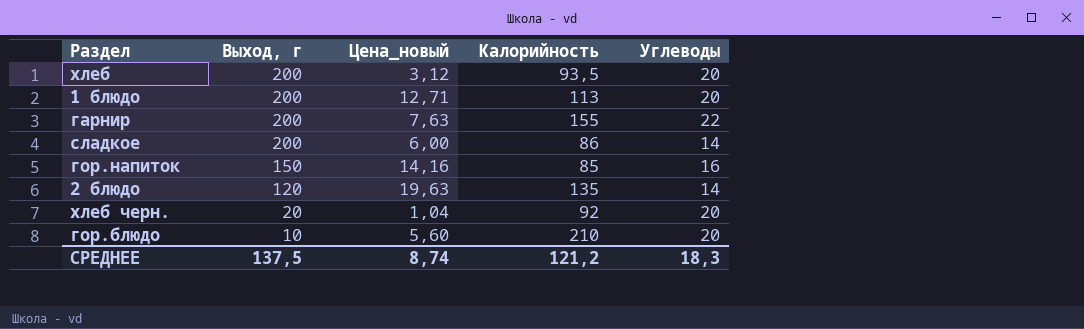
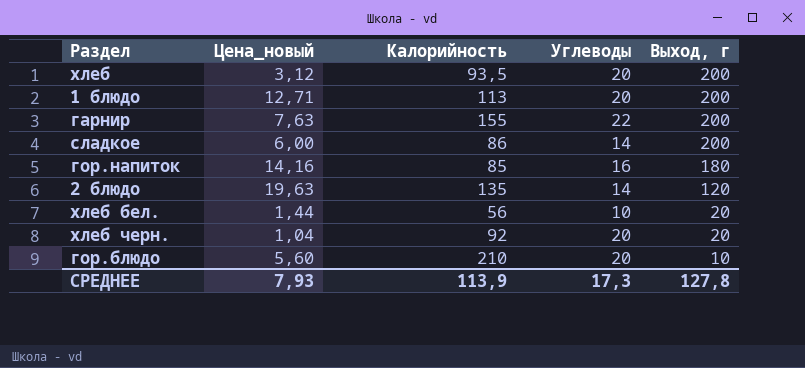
column Выход, г | position: 2 -> 5
гор.напиток | Выход, г: 150 -> 180
row хлеб бел.: none -> 1,44 | 56 | 10 | 20
СРЕДНЕЕ | Цена_новый: 8,74 -> 7,93
СРЕДНЕЕ | Калорийность: 121,2 -> 113,9
СРЕДНЕЕ | Углеводы: 18,3 -> 17,3
СРЕДНЕЕ | Выход, г: 137,5 -> 127,8

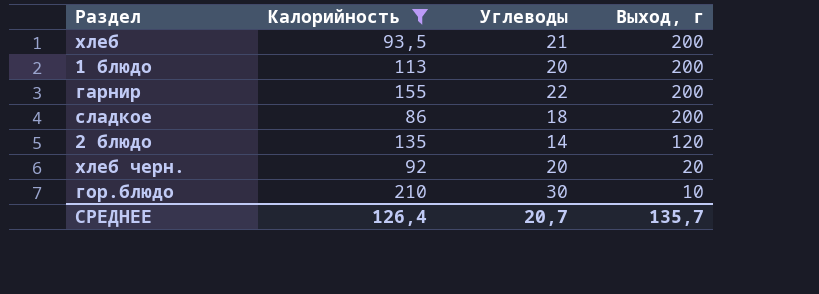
filter: none -> Калорийность >= 86
column Цена_новый | position: 2 -> none
хлеб | Углеводы: 20 -> 21
сладкое | Углеводы: 14 -> 18
гор.блюдо | Углеводы: 20 -> 30
СРЕДНЕЕ | Калорийность: 113,9 -> 126,4
СРЕДНЕЕ | Углеводы: 17,3 -> 20,7
СРЕДНЕЕ | Выход, г: 127,8 -> 135,7

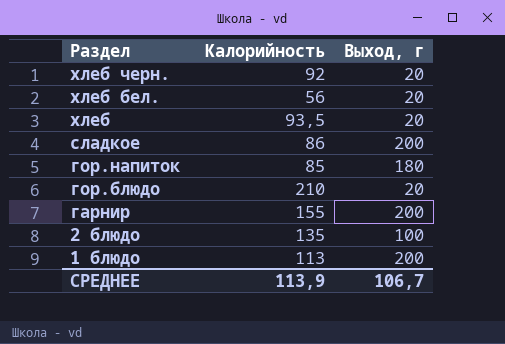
filter: Калорийность >= 86 -> none
row order: Выход, г descending -> Раздел descending
column Углеводы | position: 3 -> none
хлеб | Выход, г: 200 -> 20
гор.блюдо | Выход, г: 10 -> 20
2 блюдо | Выход, г: 120 -> 100
СРЕДНЕЕ | Калорийность: 126,4 -> 113,9
СРЕДНЕЕ | Выход, г: 135,7 -> 106,7

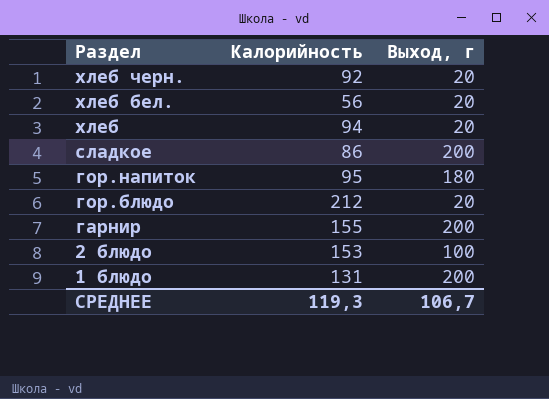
хлеб | Калорийность: 93,5 -> 94
гор.напиток | Калорийность: 85 -> 95
гор.блюдо | Калорийность: 210 -> 212
2 блюдо | Калорийность: 135 -> 153
1 блюдо | Калорийность: 113 -> 131
СРЕДНЕЕ | Калорийность: 113,9 -> 119,3

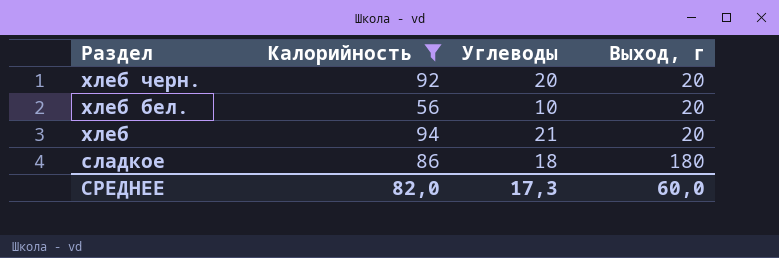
filter: none -> Калорийность <= 94
column Углеводы | position: none -> 3
сладкое | Выход, г: 200 -> 180
СРЕДНЕЕ | Калорийность: 119,3 -> 82,0
СРЕДНЕЕ | Выход, г: 106,7 -> 60,0

